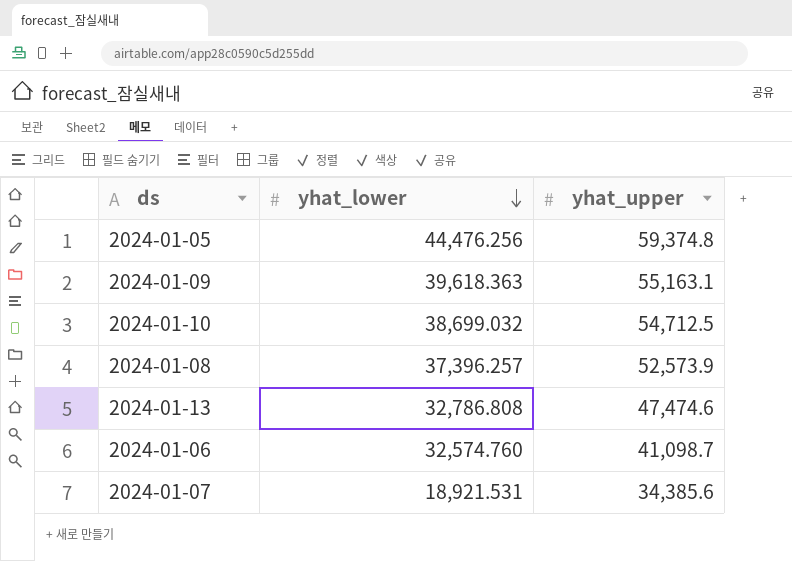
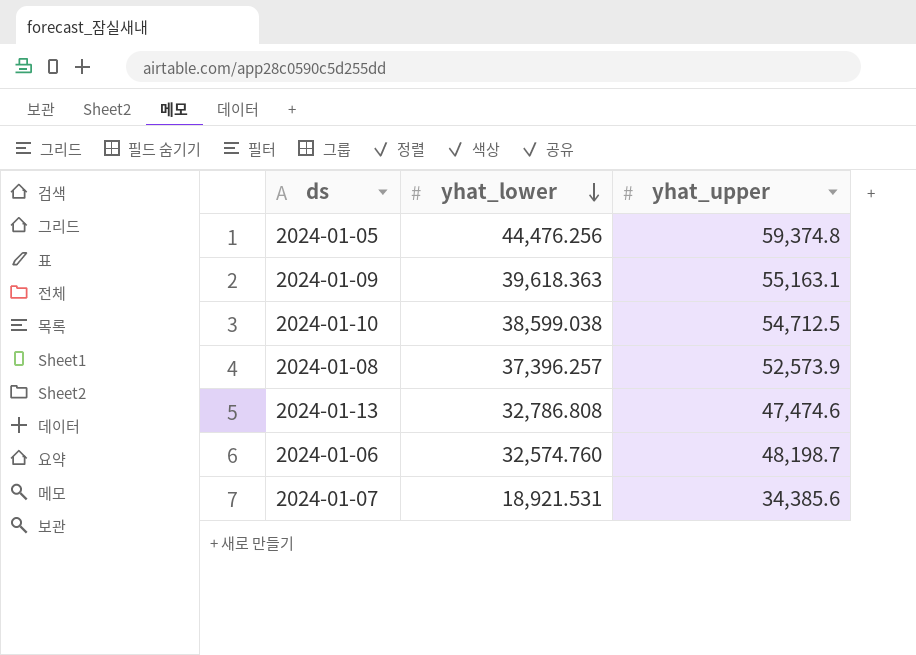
2024-01-10 | yhat_lower: 38,699.032 -> 38,599.038
2024-01-06 | yhat_upper: 41,098.7 -> 48,198.7

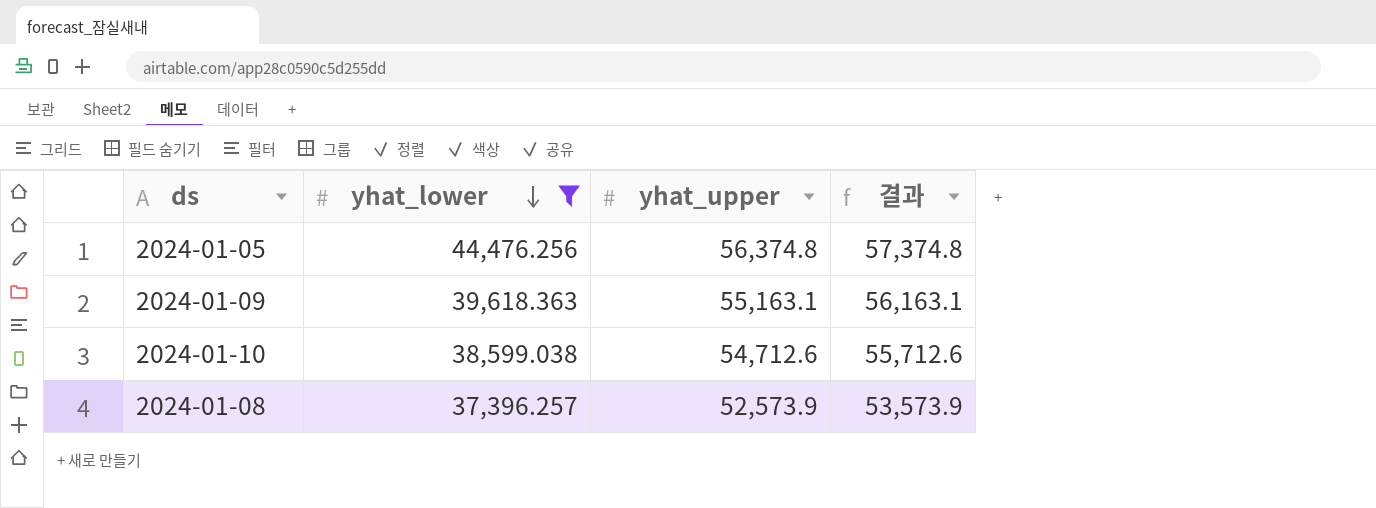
filter: none -> yhat_lower >= 37,396.257
column 결과 | formula: none -> [yhat_upper] + 1000
2024-01-05 | yhat_upper: 59,374.8 -> 56,374.8
2024-01-10 | yhat_upper: 54,712.5 -> 54,712.6

